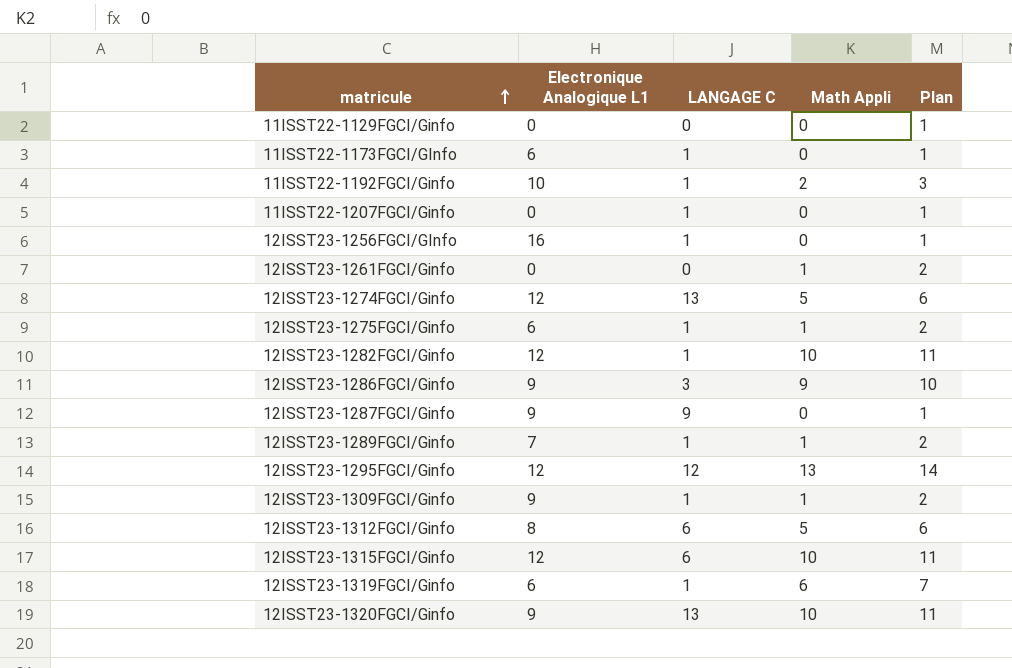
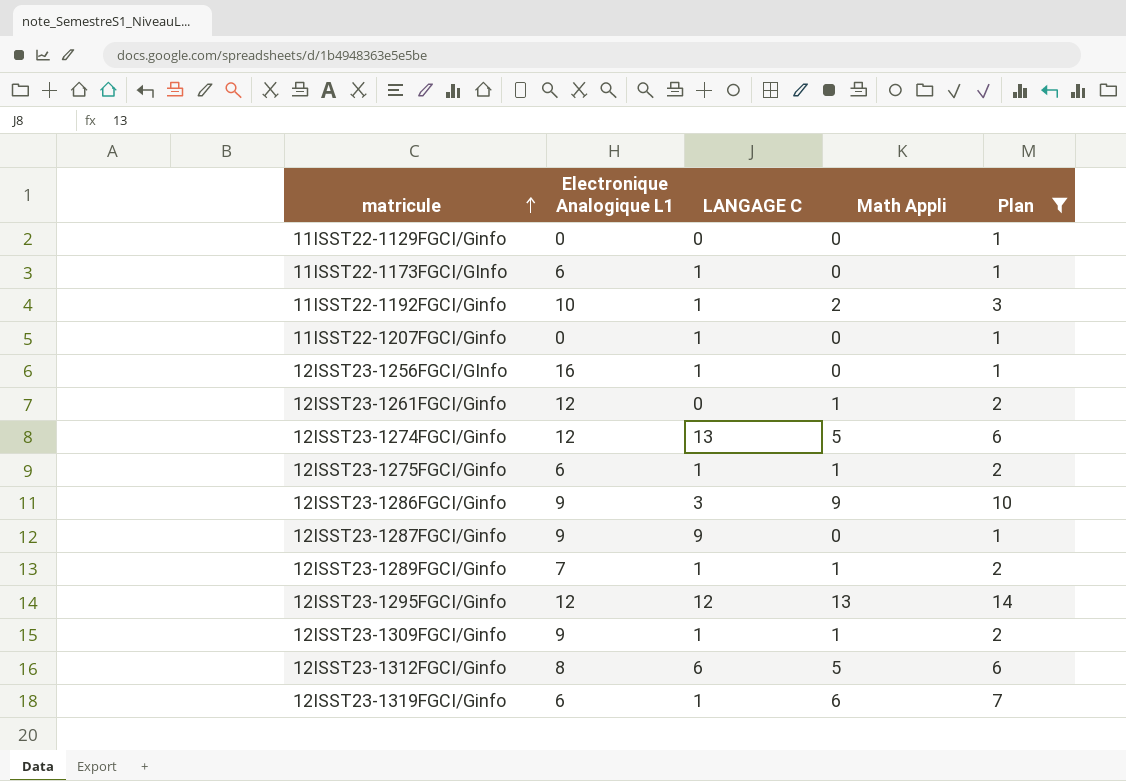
filter: none -> Plan != 11
12ISST23-1261FGCI/Ginfo | Electronique Analogique L1: 0 -> 12

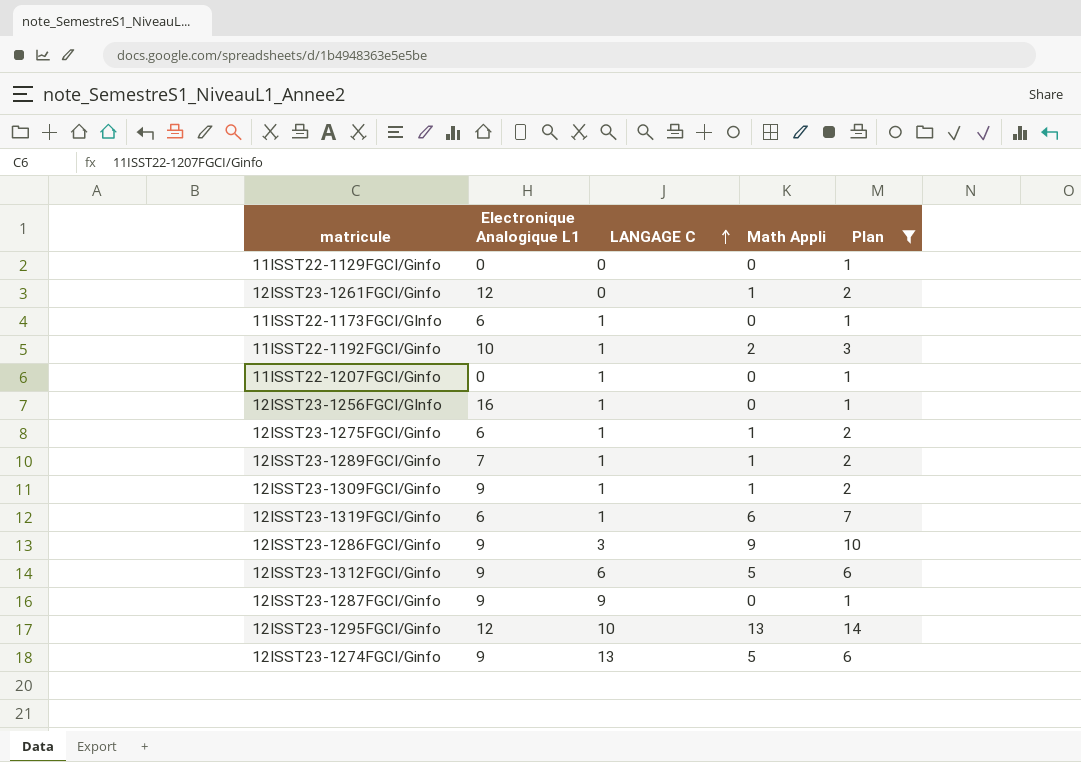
row order: matricule ascending -> LANGAGE C ascending
12ISST23-1312FGCI/Ginfo | Electronique Analogique L1: 8 -> 9
12ISST23-1295FGCI/Ginfo | LANGAGE C: 12 -> 10
12ISST23-1274FGCI/Ginfo | Electronique Analogique L1: 12 -> 9

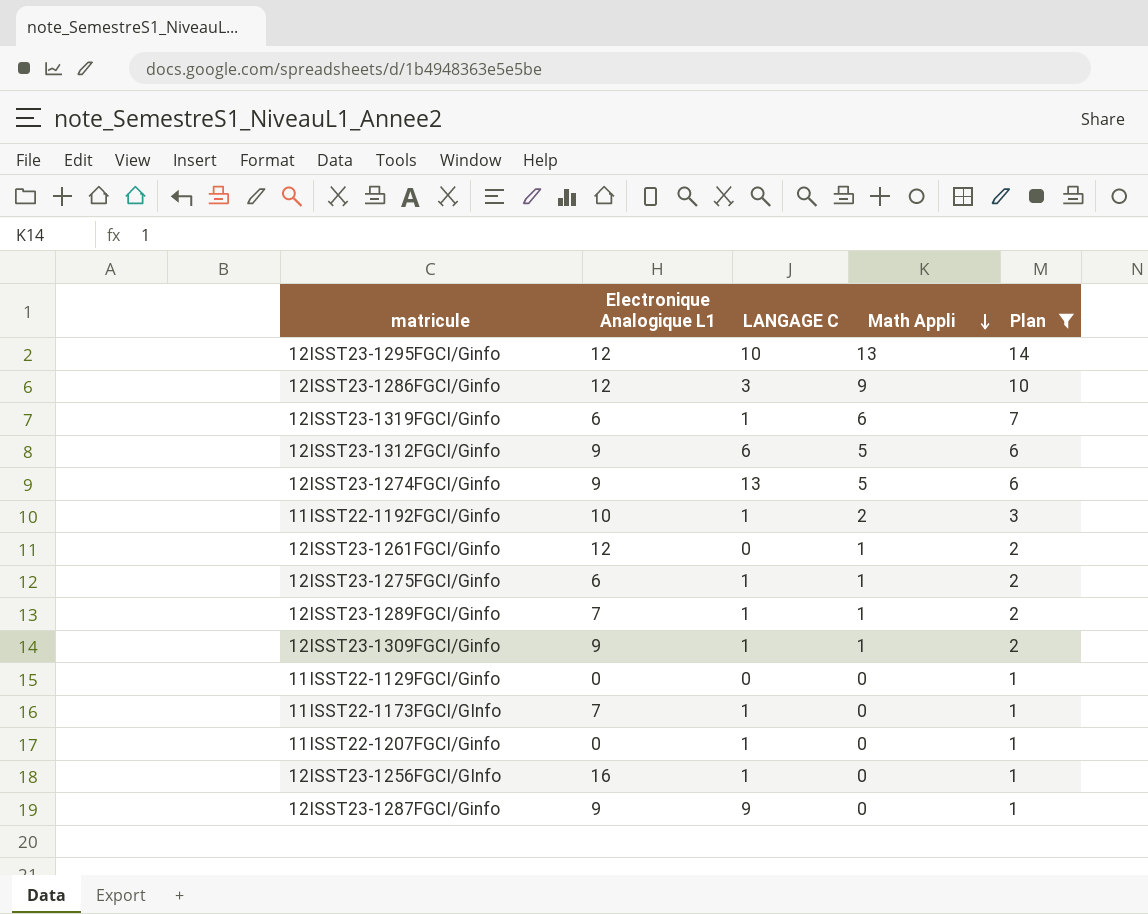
row order: LANGAGE C ascending -> Math Appli descending
12ISST23-1286FGCI/Ginfo | Electronique Analogique L1: 9 -> 12
11ISST22-1173FGCI/GInfo | Electronique Analogique L1: 6 -> 7

